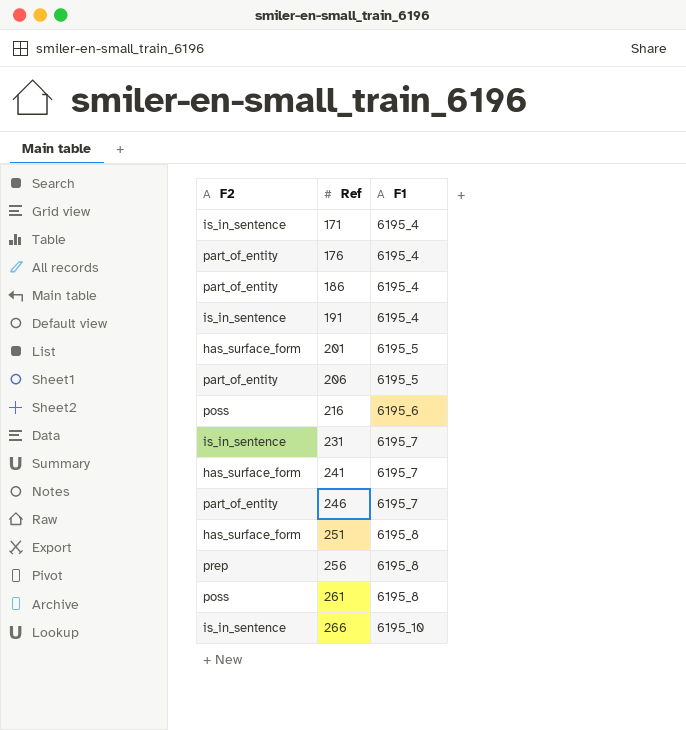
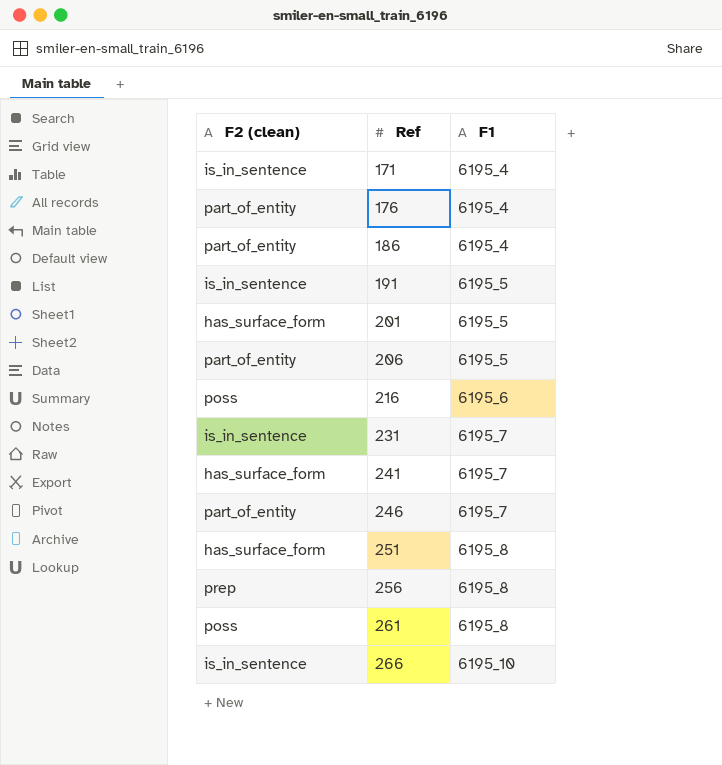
column name: F2 -> F2 (clean)
191 | F1: 6195_4 -> 6195_5

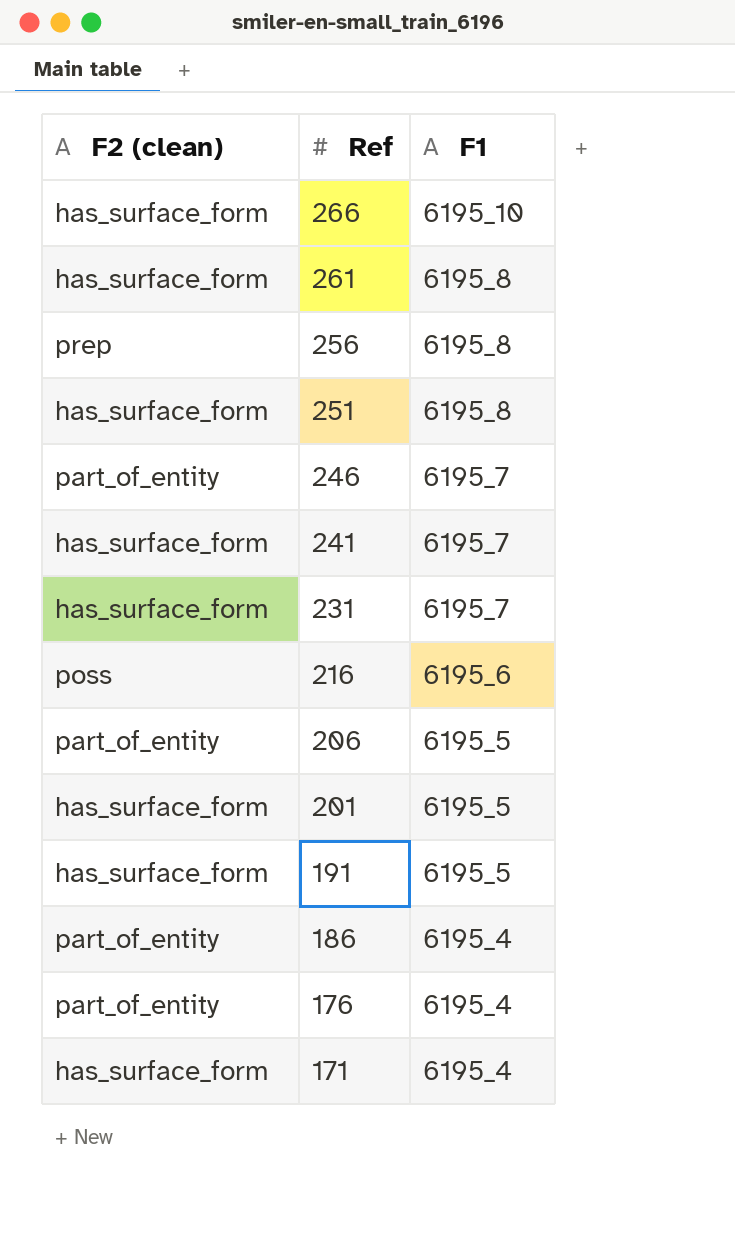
row order: Ref ascending -> Ref descending
266 | F2 (clean): is_in_sentence -> has_surface_form
261 | F2 (clean): poss -> has_surface_form
231 | F2 (clean): is_in_sentence -> has_surface_form
191 | F2 (clean): is_in_sentence -> has_surface_form
171 | F2 (clean): is_in_sentence -> has_surface_form

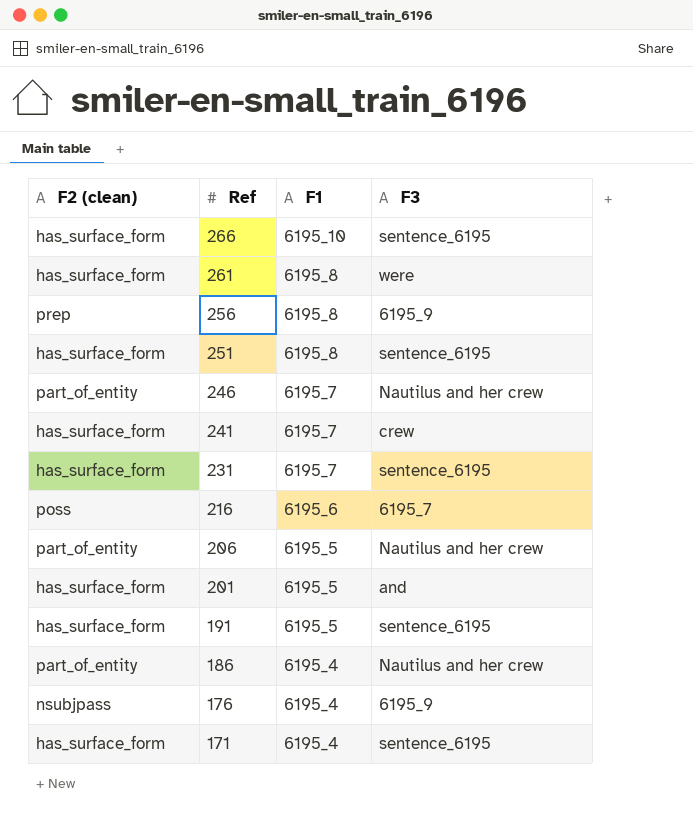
column F3 | position: none -> 4
176 | F2 (clean): part_of_entity -> nsubjpass

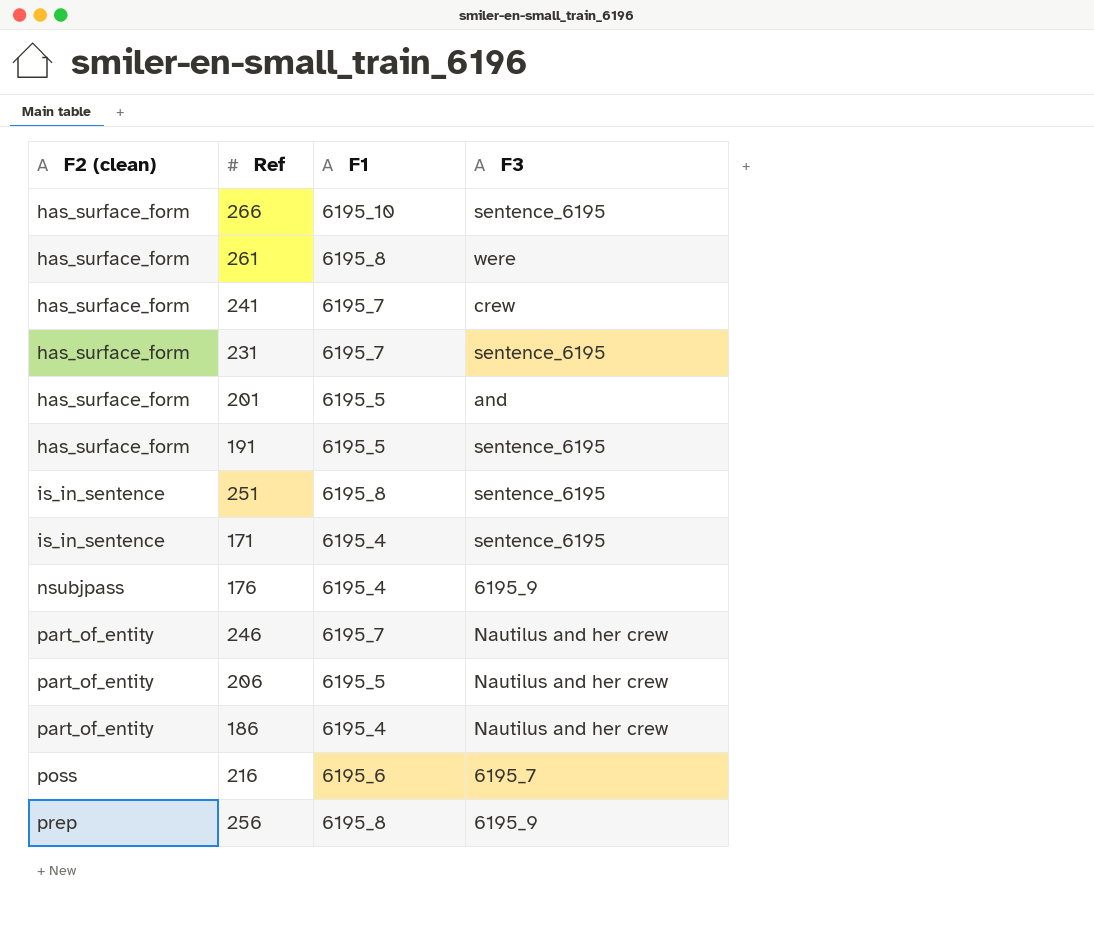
row order: Ref descending -> F2 (clean) ascending
251 | F2 (clean): has_surface_form -> is_in_sentence
171 | F2 (clean): has_surface_form -> is_in_sentence

